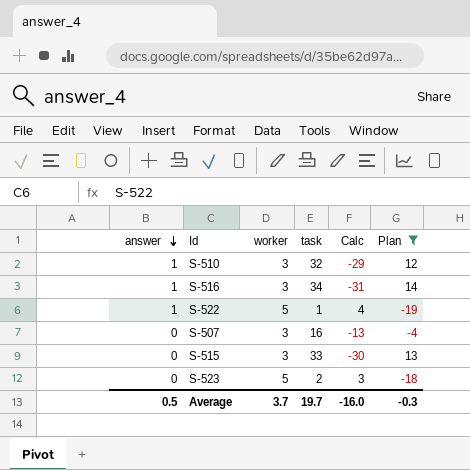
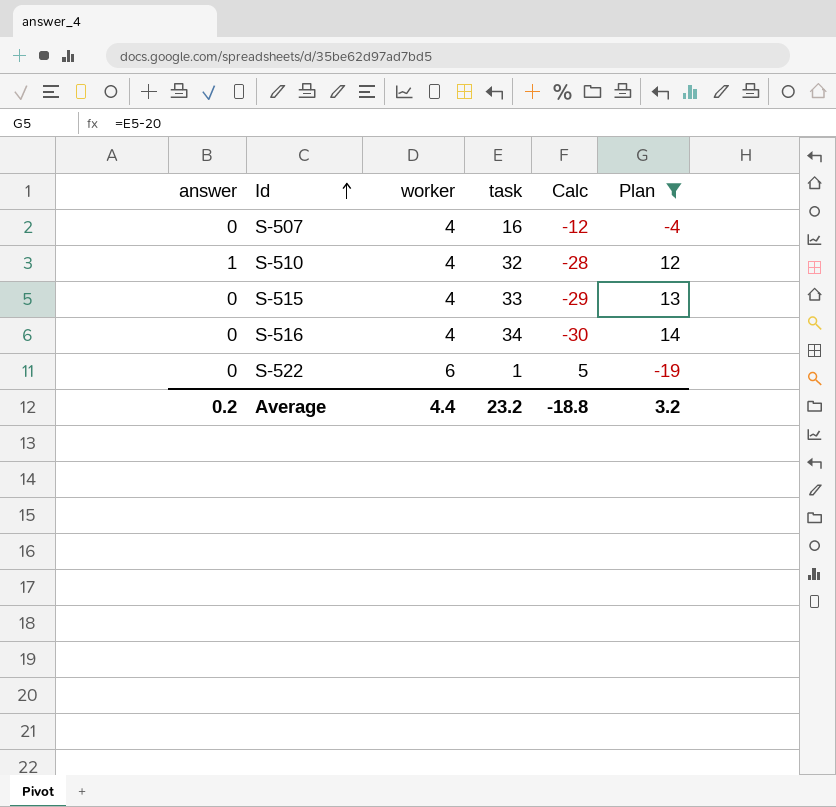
row order: answer descending -> Id ascending
row S-523: 0 | 5 | 2 | 3 | -18 -> none
S-507 | worker: 3 -> 4
S-507 | Calc: -13 -> -12
S-510 | worker: 3 -> 4
S-510 | Calc: -29 -> -28
S-515 | worker: 3 -> 4
S-515 | Calc: -30 -> -29
S-516 | answer: 1 -> 0
S-516 | worker: 3 -> 4
S-516 | Calc: -31 -> -30
S-522 | answer: 1 -> 0
S-522 | worker: 5 -> 6
S-522 | Calc: 4 -> 5
Average | answer: 0.5 -> 0.2
Average | worker: 3.7 -> 4.4
Average | task: 19.7 -> 23.2
Average | Calc: -16.0 -> -18.8
Average | Plan: -0.3 -> 3.2

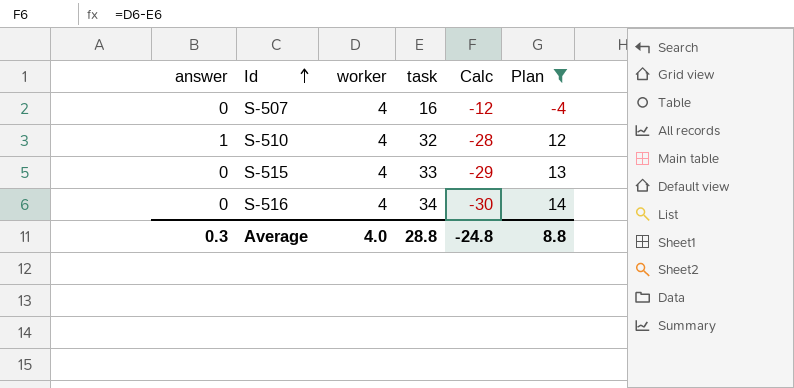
row S-522: 0 | 6 | 1 | 5 | -19 -> none
Average | answer: 0.2 -> 0.3
Average | worker: 4.4 -> 4.0
Average | task: 23.2 -> 28.8
Average | Calc: -18.8 -> -24.8
Average | Plan: 3.2 -> 8.8

